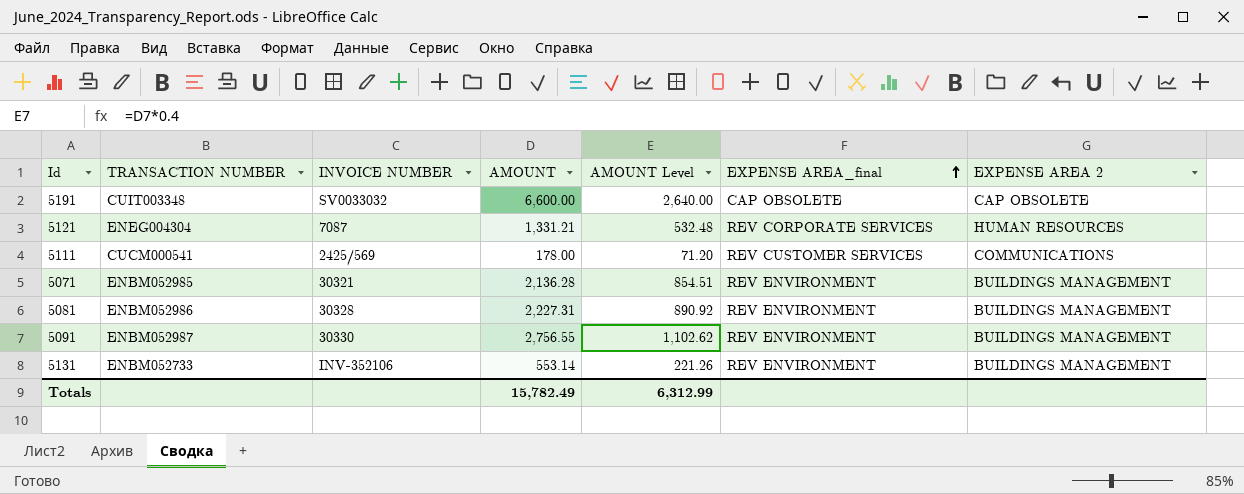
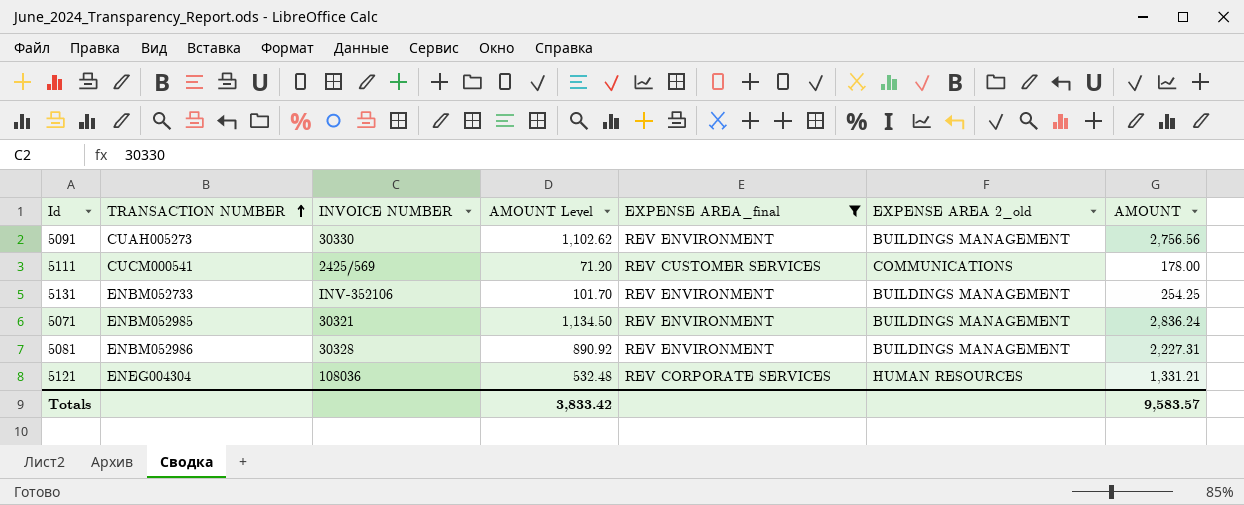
filter: none -> EXPENSE AREA_final != CAP OBSOLETE
row order: EXPENSE AREA_final ascending -> TRANSACTION NUMBER ascending
column name: EXPENSE AREA 2 -> EXPENSE AREA 2_old
column AMOUNT | position: 4 -> 7
5091 | TRANSACTION NUMBER: ENBM052987 -> CUAH005273
5091 | AMOUNT: 2,756.55 -> 2,756.56
5131 | AMOUNT Level: 221.26 -> 101.70
5131 | AMOUNT: 553.14 -> 254.25
5071 | AMOUNT Level: 854.51 -> 1,134.50
5071 | AMOUNT: 2,136.28 -> 2,836.24
5121 | INVOICE NUMBER: 7087 -> 108036
Totals | AMOUNT Level: 6,312.99 -> 3,833.42
Totals | AMOUNT: 15,782.49 -> 9,583.57

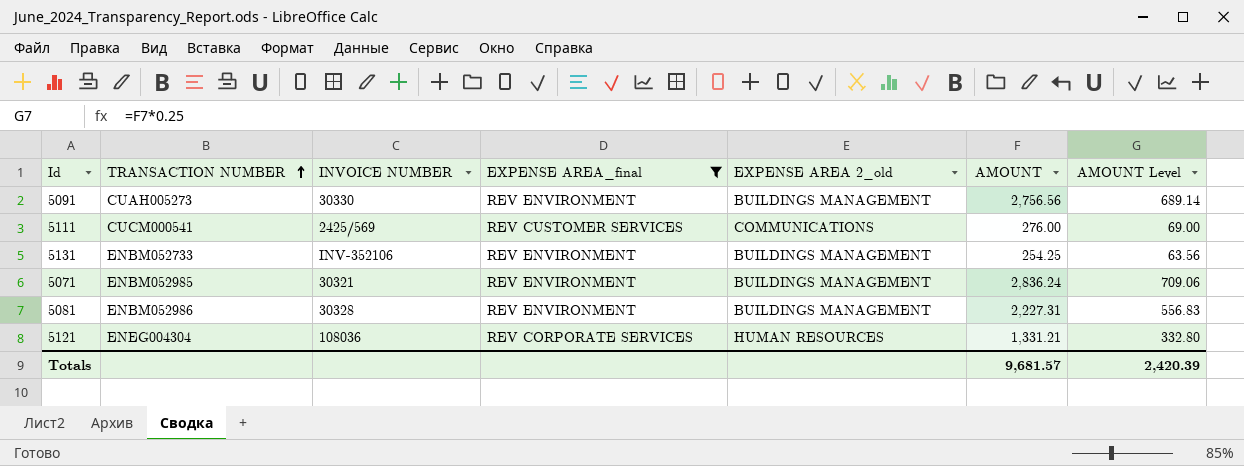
column AMOUNT Level | formula: [AMOUNT] * 0.4 -> [AMOUNT] * 0.25
column AMOUNT Level | position: 4 -> 7
5111 | AMOUNT: 178.00 -> 276.00
Totals | AMOUNT: 9,583.57 -> 9,681.57
Totals | AMOUNT Level: 3,833.42 -> 2,420.39

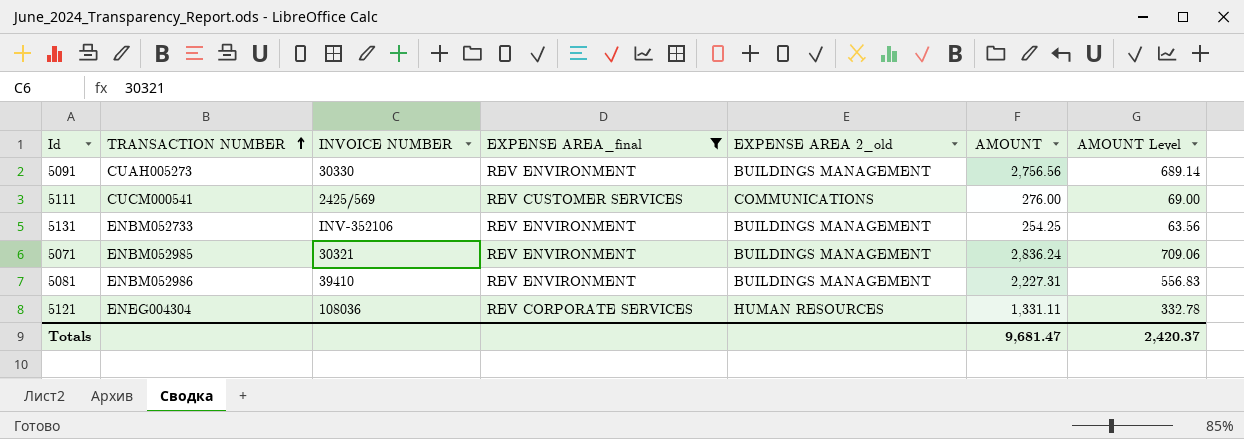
5081 | INVOICE NUMBER: 30328 -> 39410
5121 | AMOUNT: 1,331.21 -> 1,331.11
5121 | AMOUNT Level: 332.80 -> 332.78
Totals | AMOUNT: 9,681.57 -> 9,681.47
Totals | AMOUNT Level: 2,420.39 -> 2,420.37

